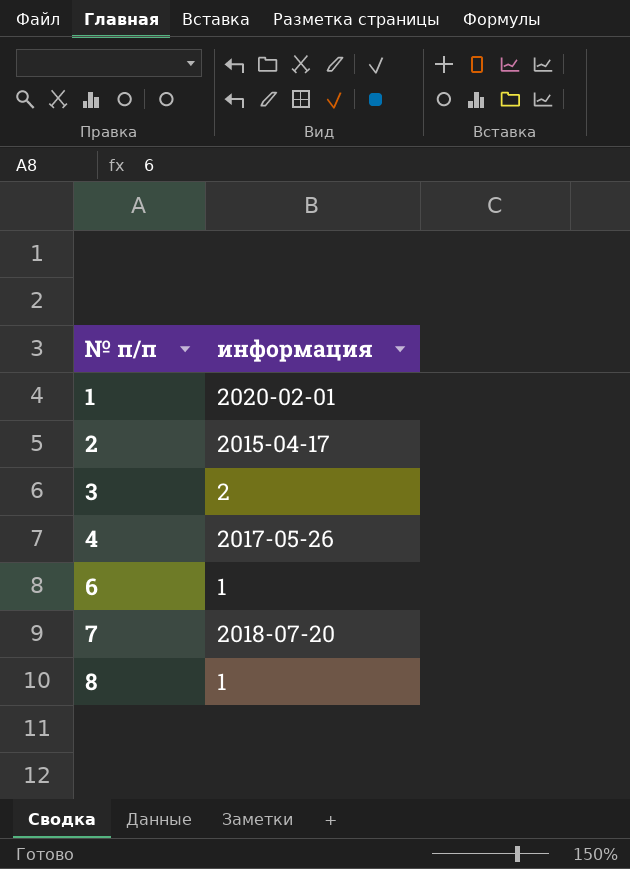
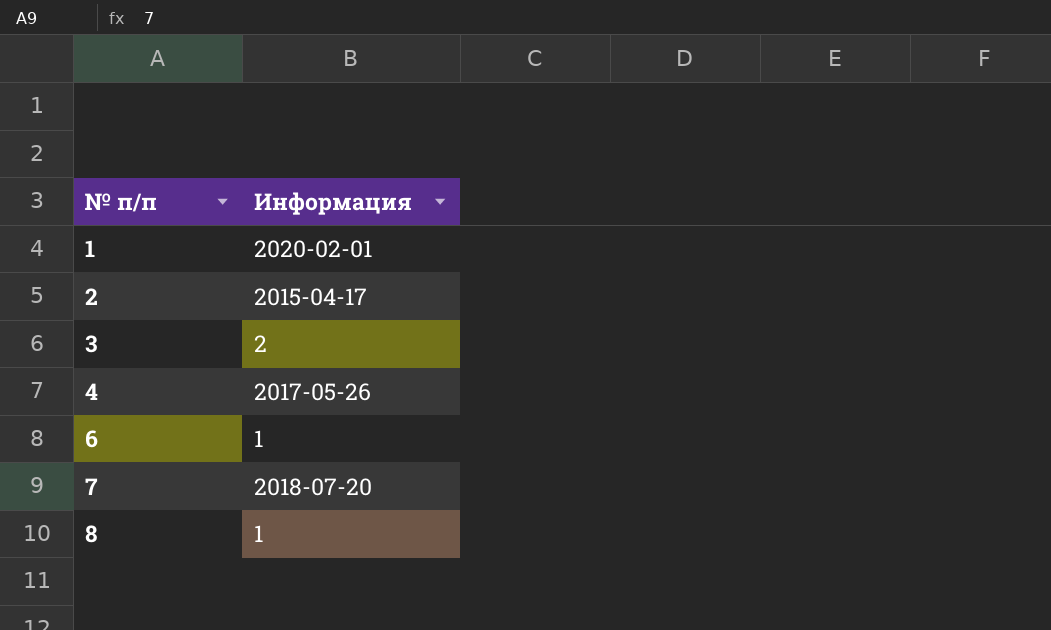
column name: информация -> Информация

